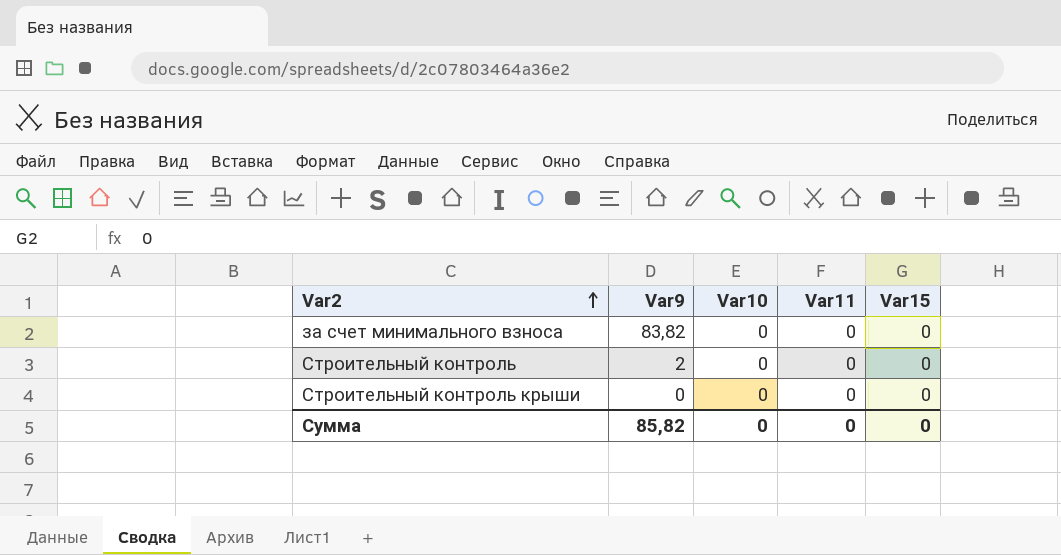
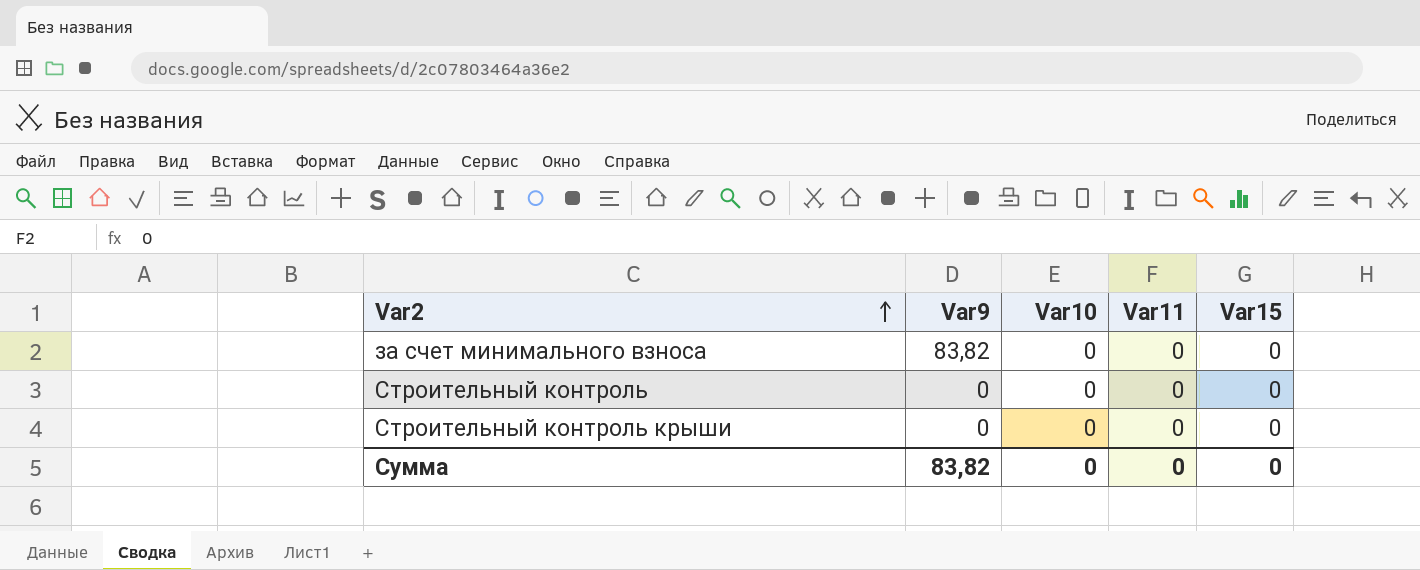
Строительный контроль | Var9: 2 -> 0
Сумма | Var9: 85,82 -> 83,82

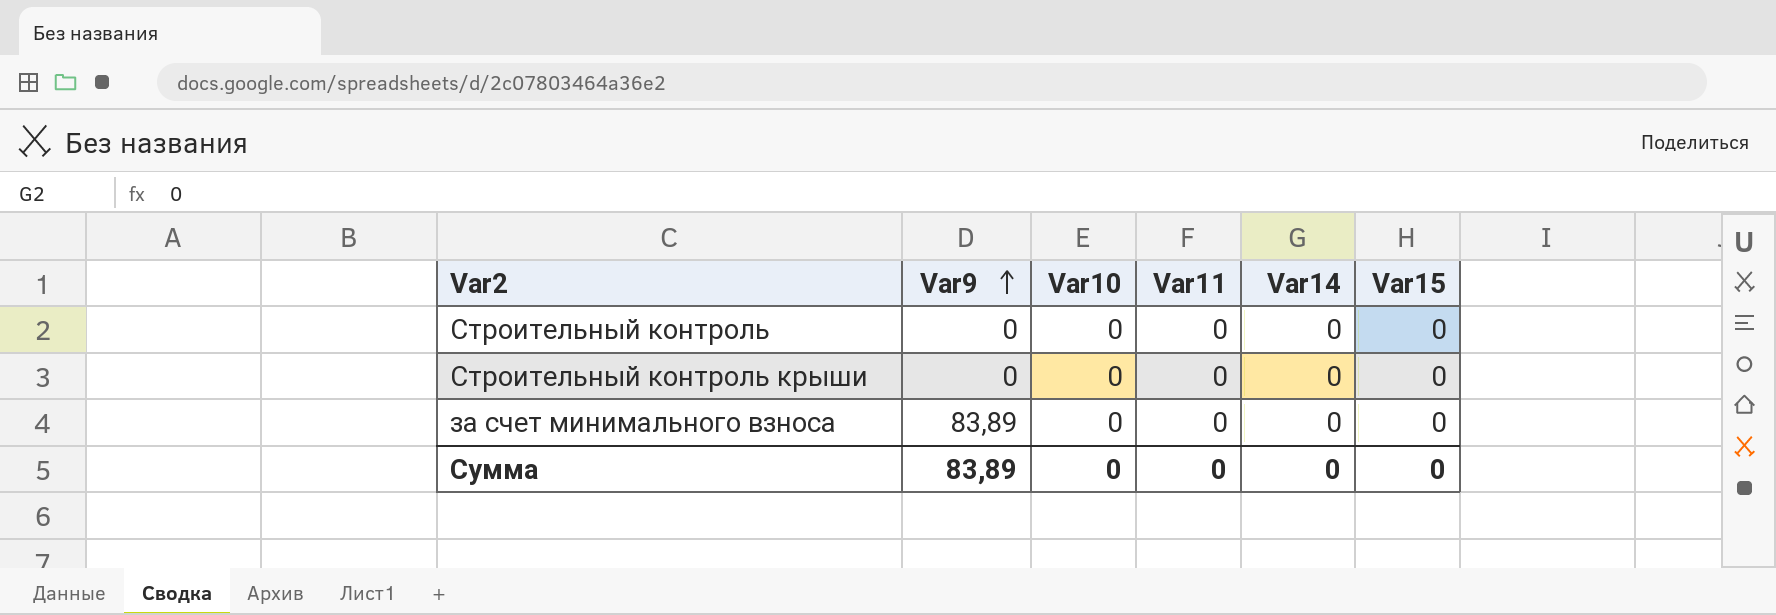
row order: Var2 ascending -> Var9 ascending
column Var14 | position: none -> 5
за счет минимального взноса | Var9: 83,82 -> 83,89
Сумма | Var9: 83,82 -> 83,89

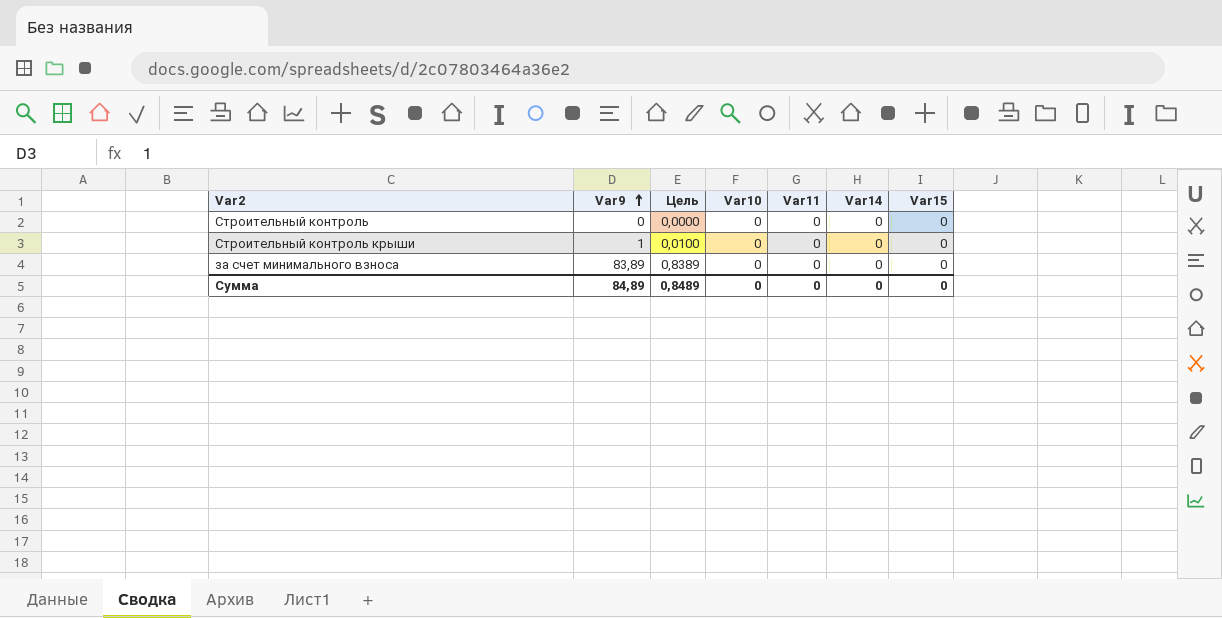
column Цель | formula: none -> [Var9] * 0,01
Строительный контроль крыши | Var9: 0 -> 1
Сумма | Var9: 83,89 -> 84,89

